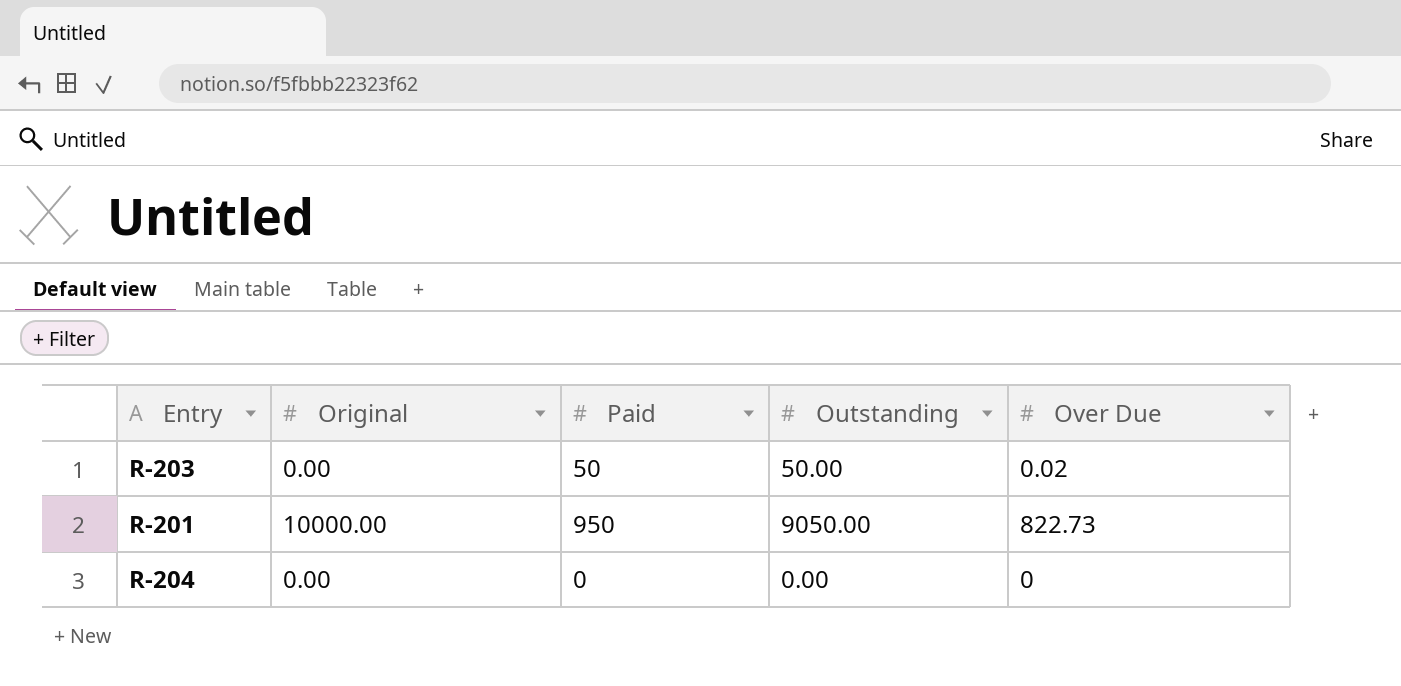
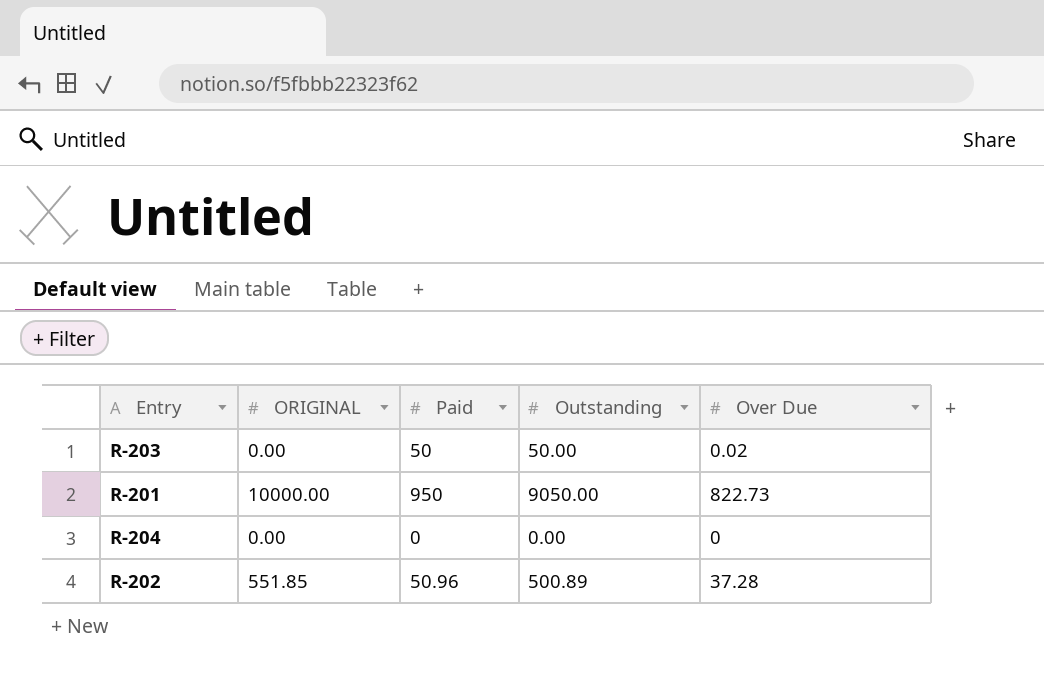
column name: Original -> ORIGINAL
row R-202: none -> 551.85 | 50.96 | 500.89 | 37.28

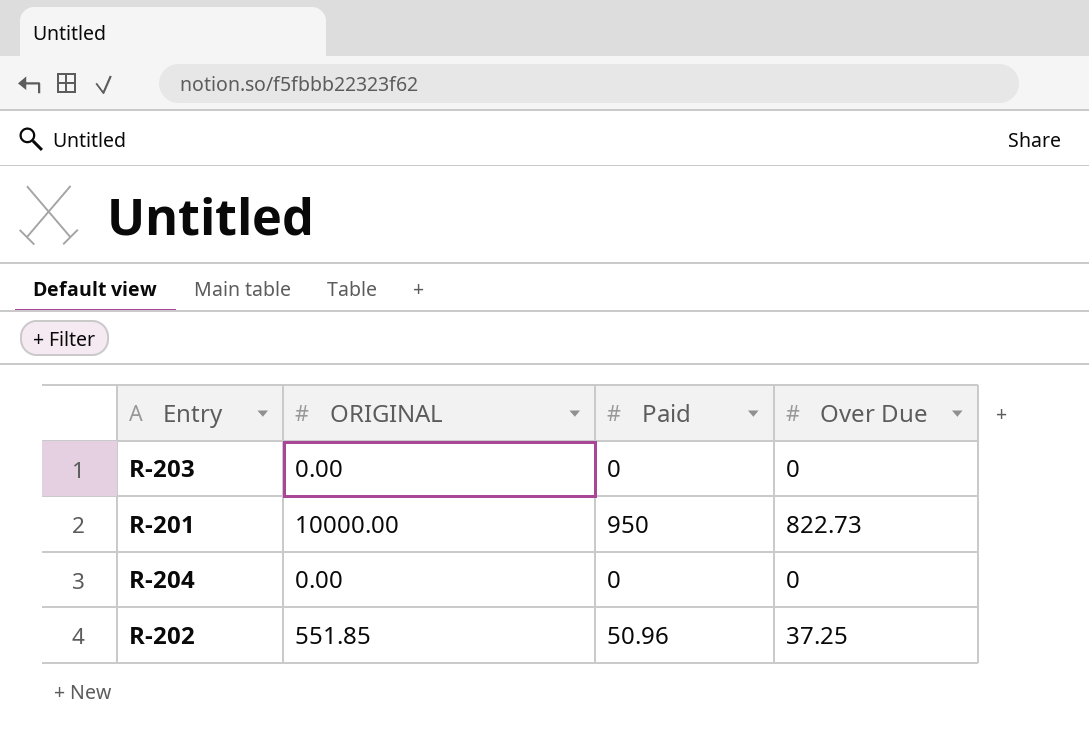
column Outstanding | position: 4 -> none
R-203 | Paid: 50 -> 0
R-203 | Over Due: 0.02 -> 0
R-202 | Over Due: 37.28 -> 37.25

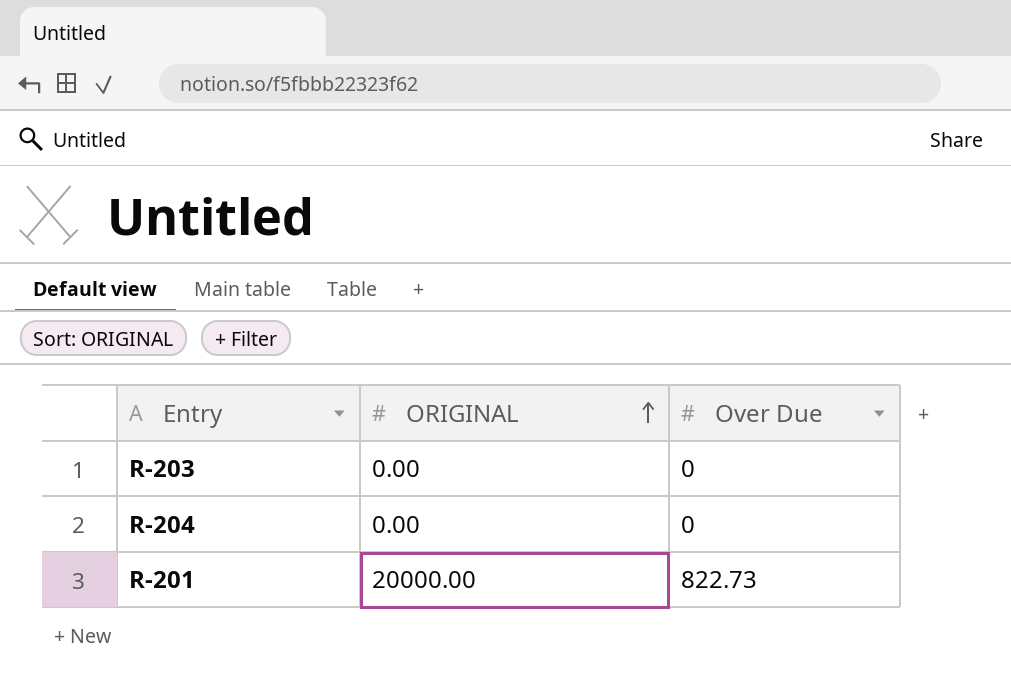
row order: none -> ORIGINAL ascending
column Paid | position: 3 -> none
row R-202: 551.85 | 50.96 | 37.25 -> none
R-201 | ORIGINAL: 10000.00 -> 20000.00

